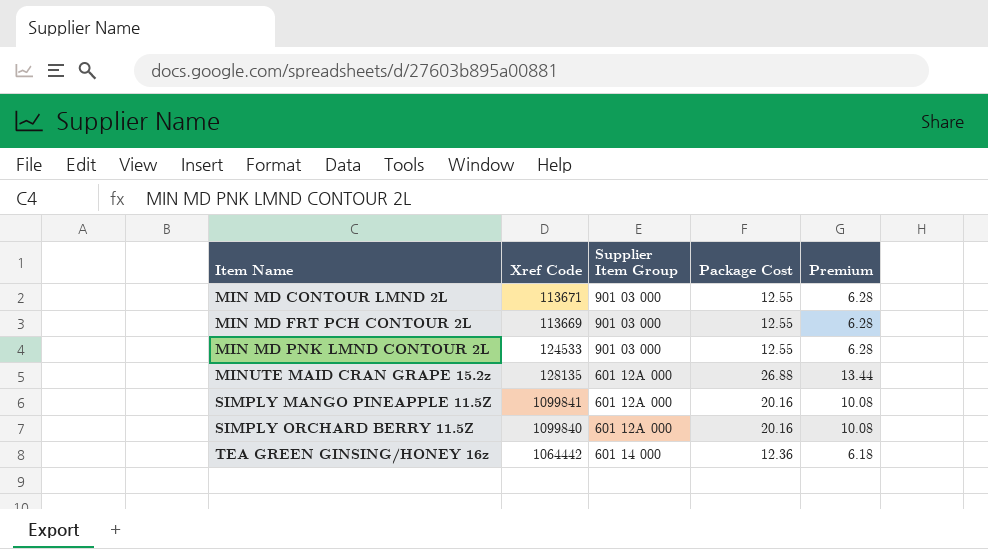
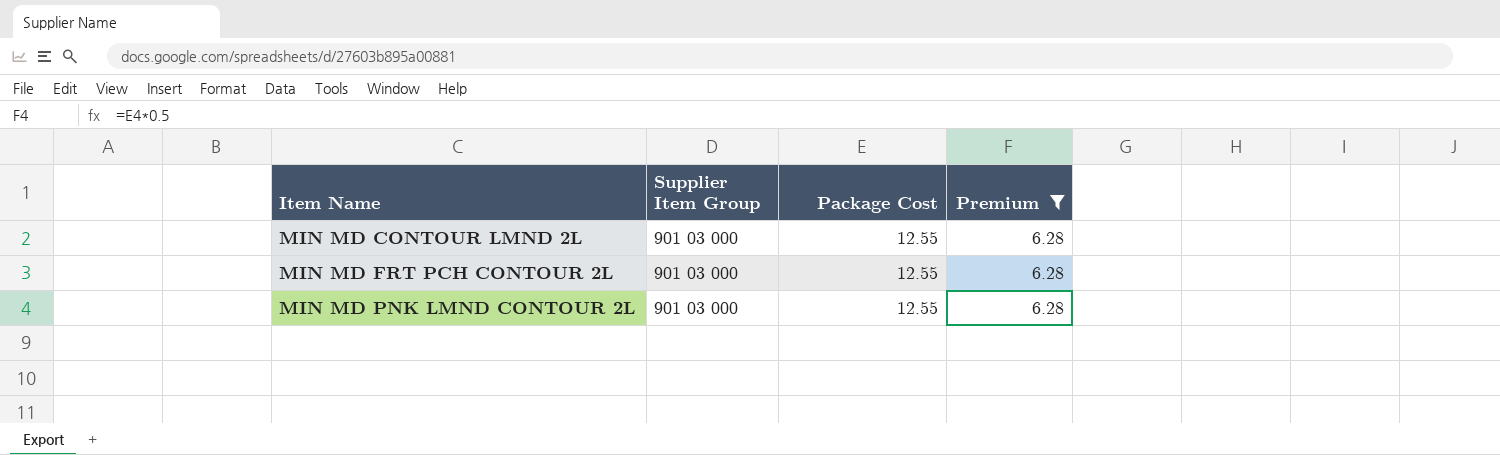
filter: none -> Premium = 6.28
column Xref Code | position: 2 -> none

